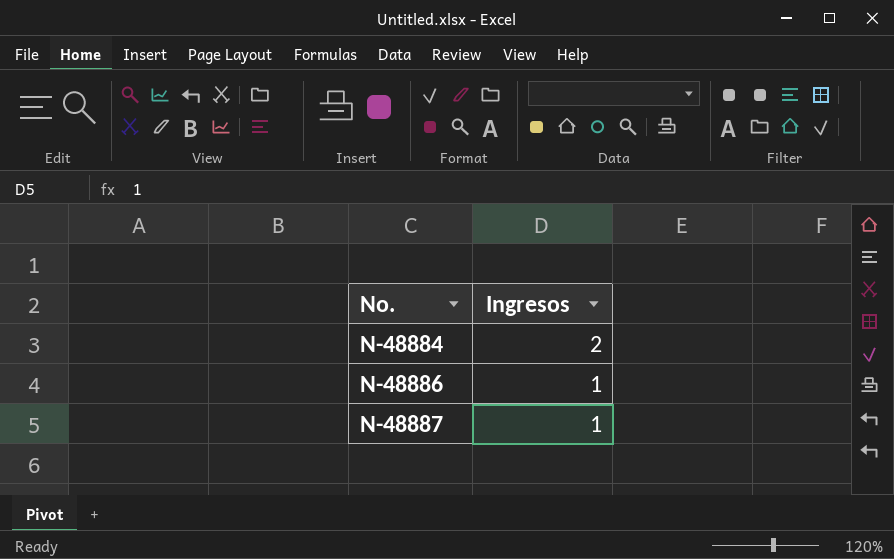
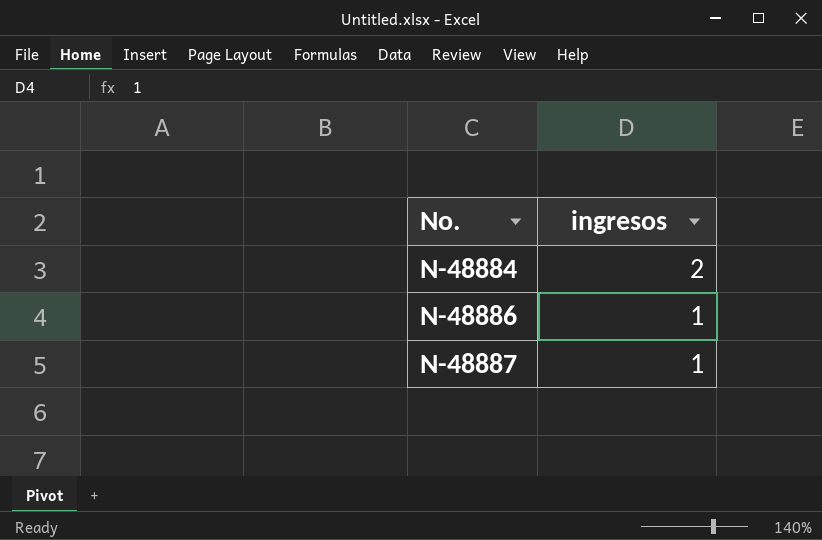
column name: Ingresos -> ingresos

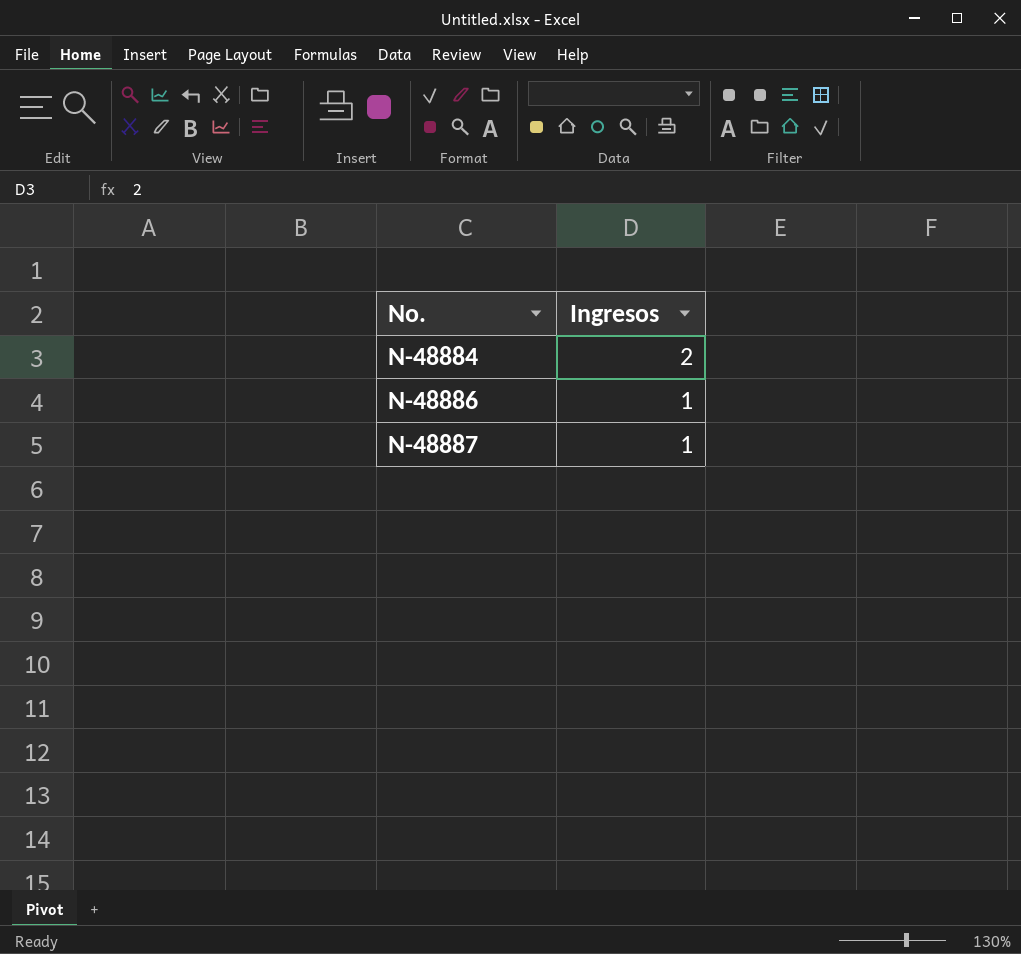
column name: ingresos -> Ingresos

